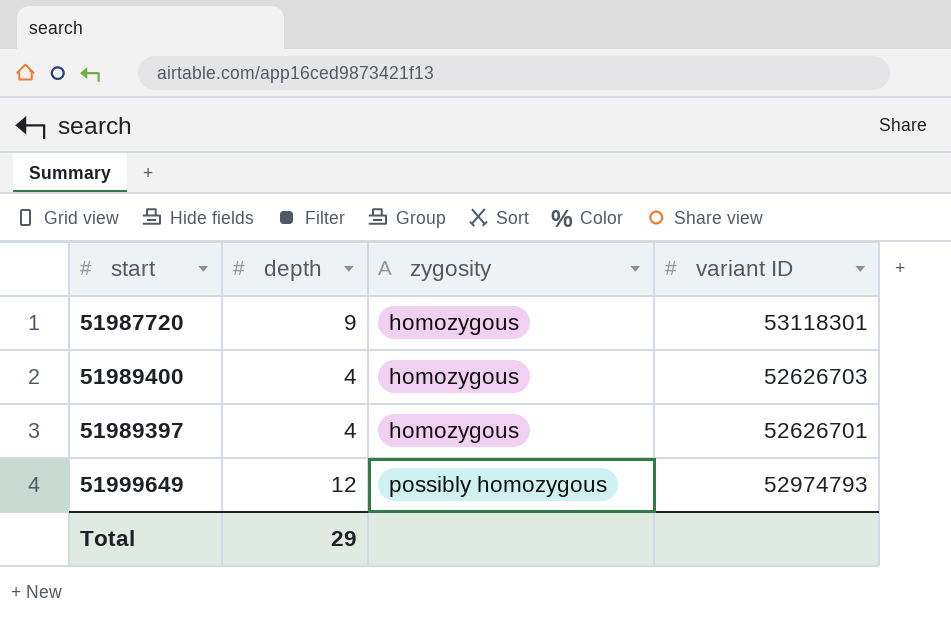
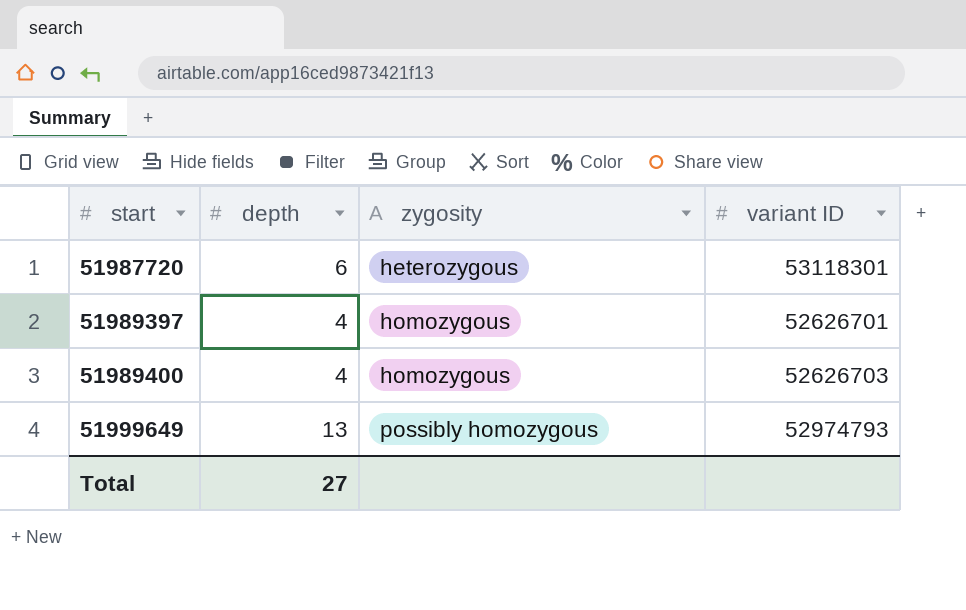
row order: zygosity ascending -> start ascending
51987720 | depth: 9 -> 6
51987720 | zygosity: homozygous -> heterozygous
51999649 | depth: 12 -> 13
Total | depth: 29 -> 27

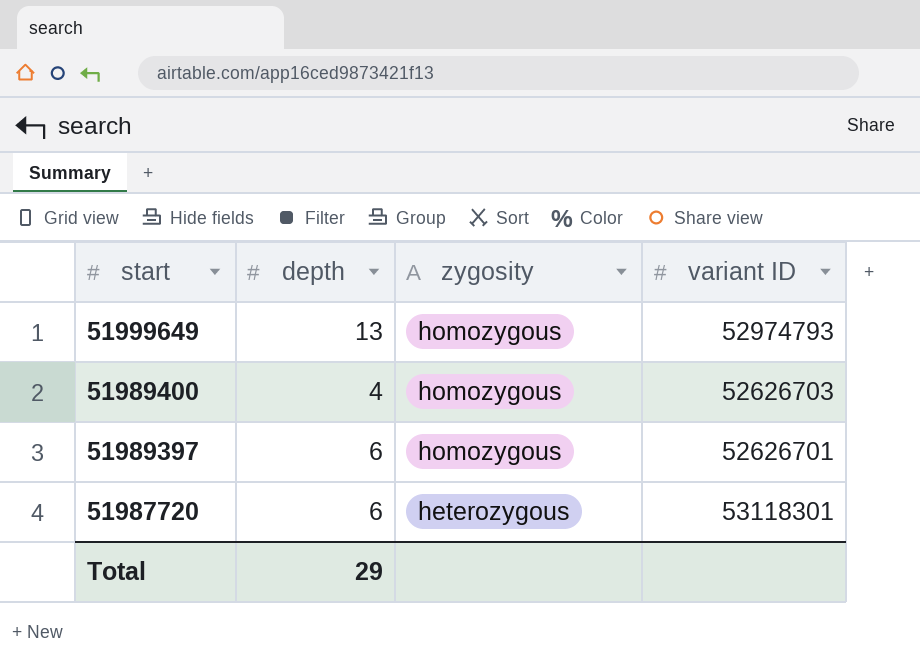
row order: start ascending -> start descending
51999649 | zygosity: possibly homozygous -> homozygous
51989397 | depth: 4 -> 6
Total | depth: 27 -> 29

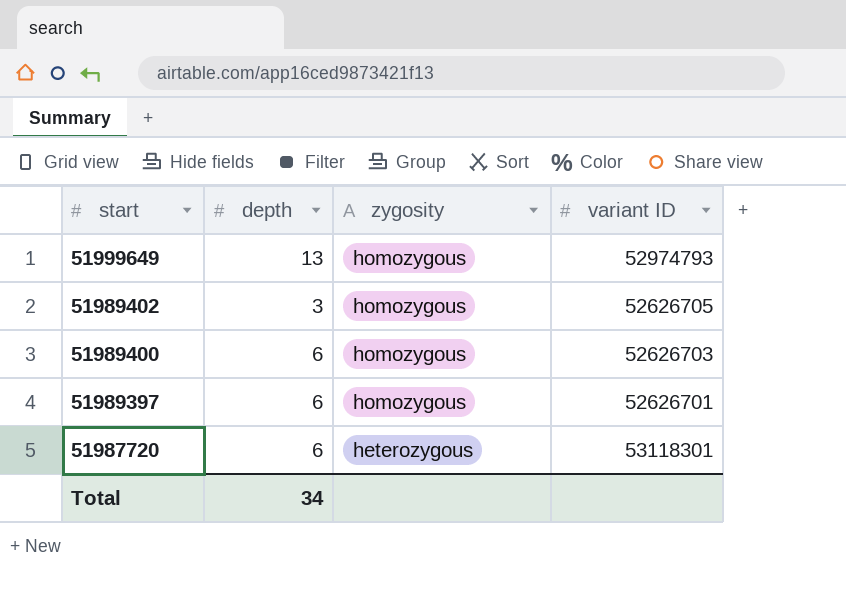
row 51989402: none -> 3 | homozygous | 52626705
51989400 | depth: 4 -> 6
Total | depth: 29 -> 34

